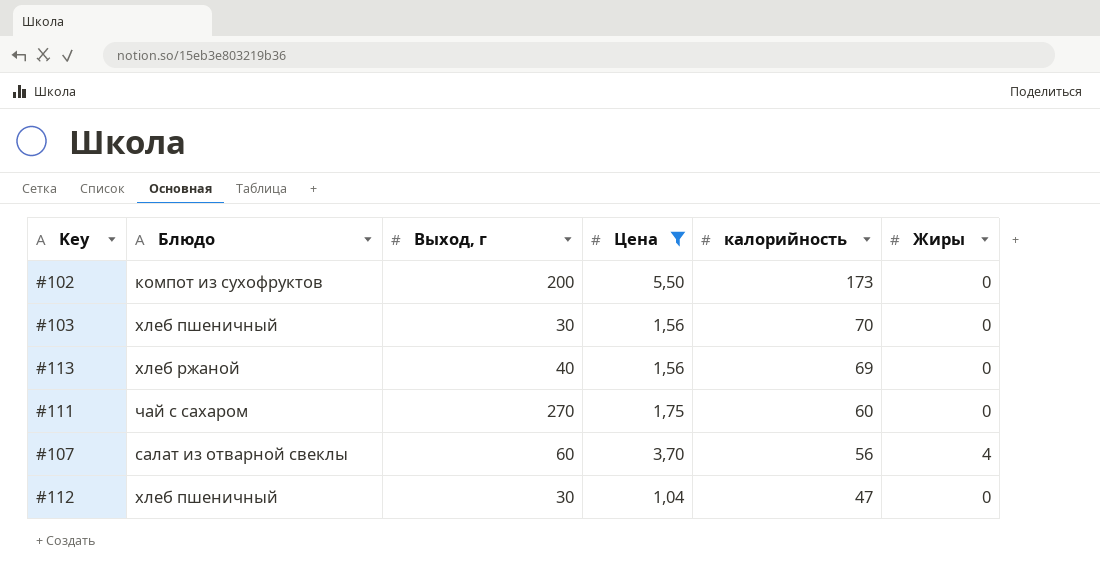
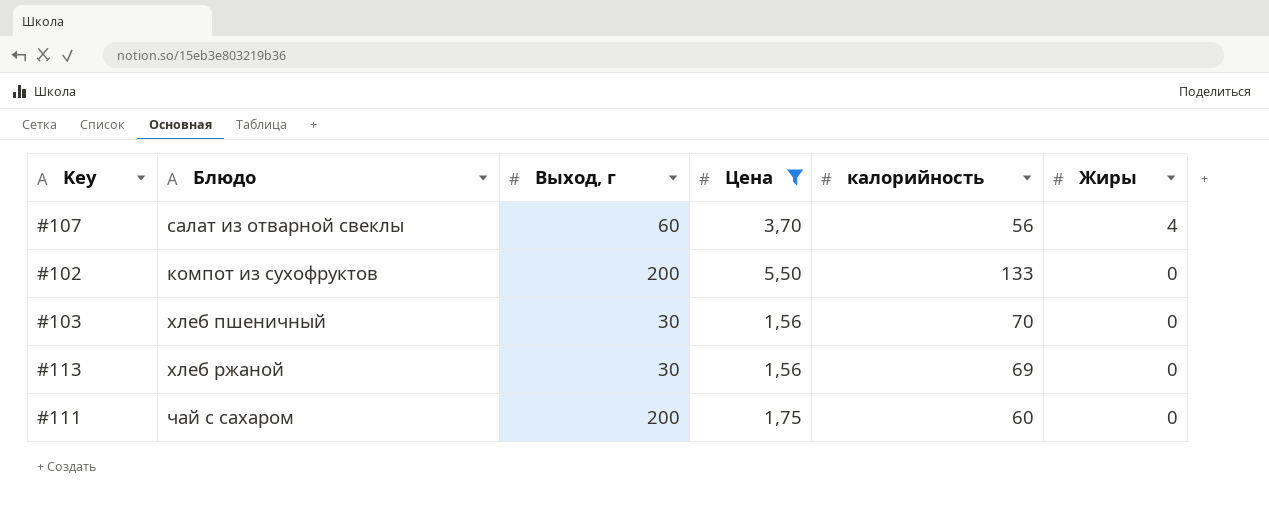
row order: калорийность descending -> Жиры descending
row #112: хлеб пшеничный | 30 | 1,04 | 47 | 0 -> none
#102 | калорийность: 173 -> 133
#113 | Выход, г: 40 -> 30
#111 | Выход, г: 270 -> 200

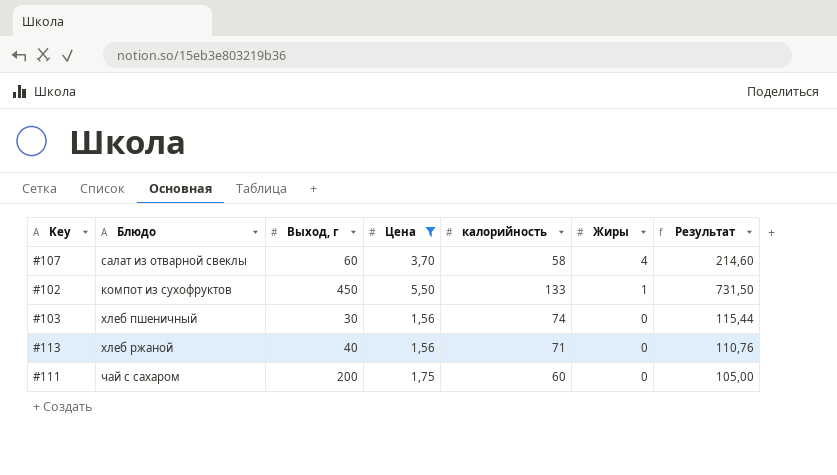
column Результат | formula: none -> [Цена] * [калорийность]
#107 | калорийность: 56 -> 58
#102 | Выход, г: 200 -> 450
#102 | Жиры: 0 -> 1
#103 | калорийность: 70 -> 74
#113 | Выход, г: 30 -> 40
#113 | калорийность: 69 -> 71

